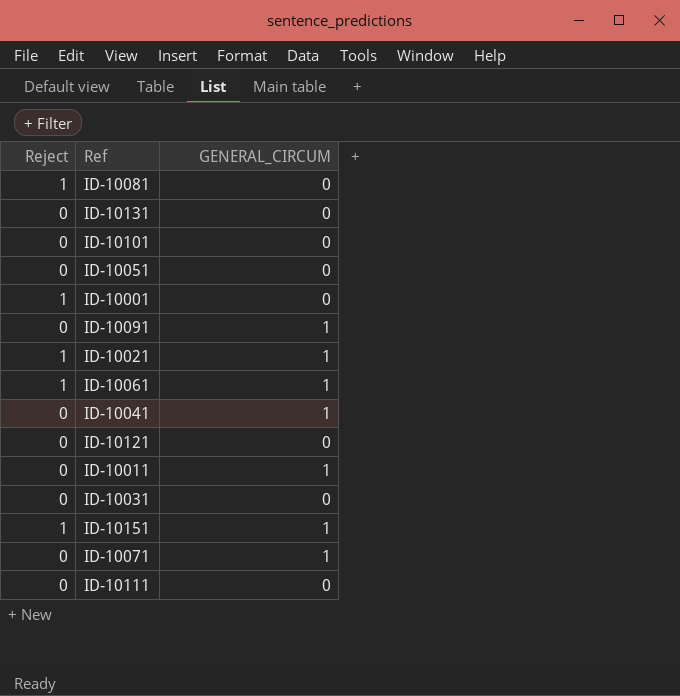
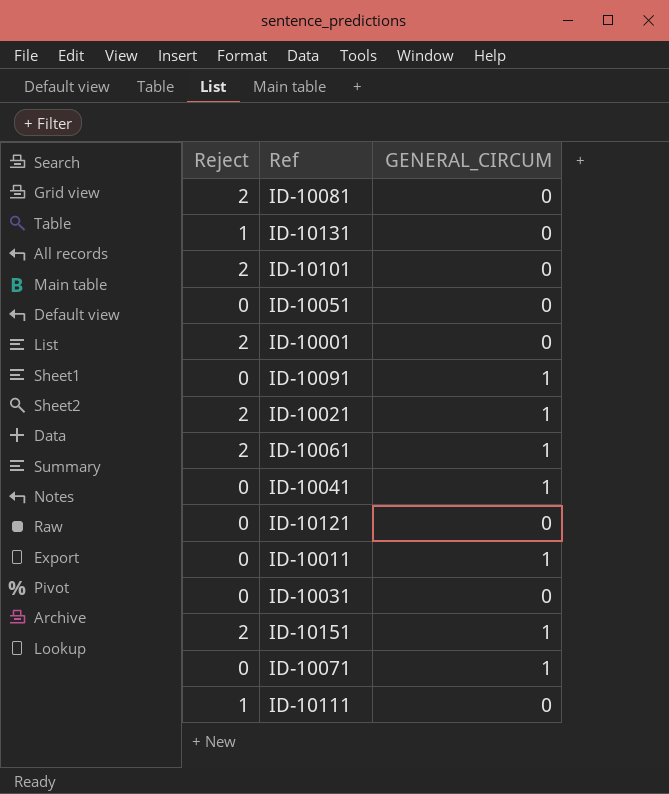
ID-10081 | Reject: 1 -> 2
ID-10131 | Reject: 0 -> 1
ID-10101 | Reject: 0 -> 2
ID-10001 | Reject: 1 -> 2
ID-10021 | Reject: 1 -> 2
ID-10061 | Reject: 1 -> 2
ID-10151 | Reject: 1 -> 2
ID-10111 | Reject: 0 -> 1

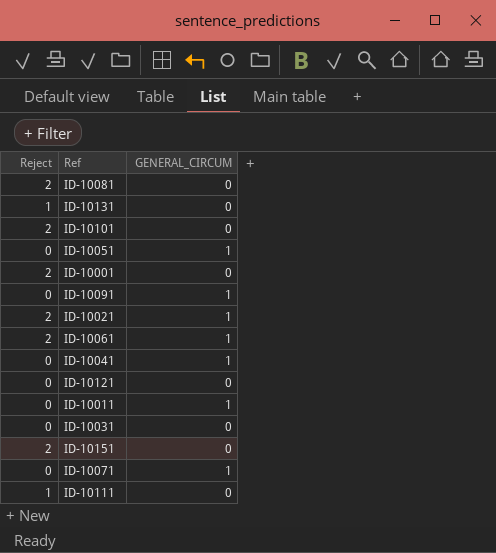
ID-10051 | GENERAL_CIRCUM: 0 -> 1
ID-10151 | GENERAL_CIRCUM: 1 -> 0

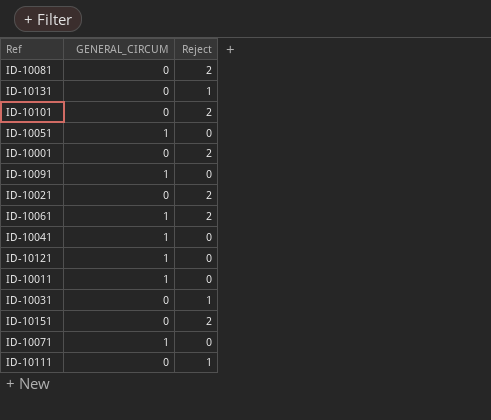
column Reject | position: 1 -> 3
ID-10021 | GENERAL_CIRCUM: 1 -> 0
ID-10121 | GENERAL_CIRCUM: 0 -> 1
ID-10031 | Reject: 0 -> 1

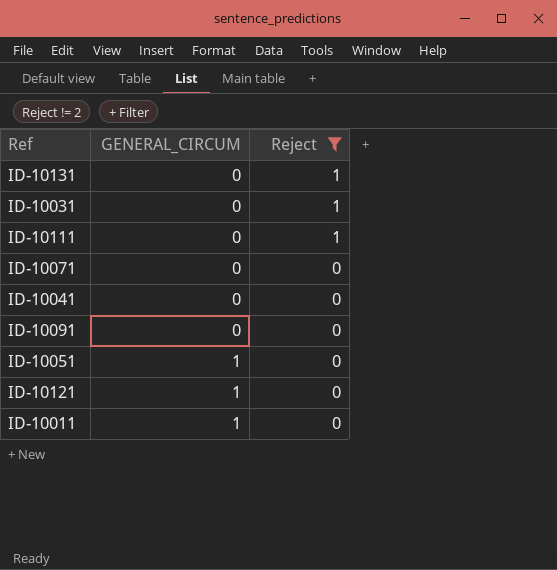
filter: none -> Reject != 2
row order: none -> GENERAL_CIRCUM ascending
ID-10071 | GENERAL_CIRCUM: 1 -> 0
ID-10041 | GENERAL_CIRCUM: 1 -> 0
ID-10091 | GENERAL_CIRCUM: 1 -> 0

